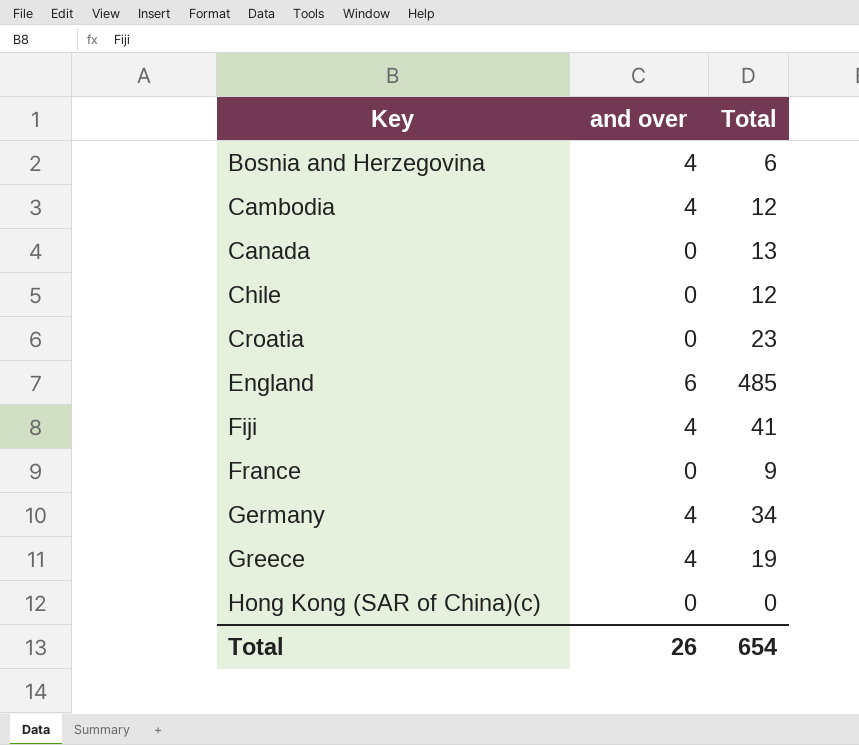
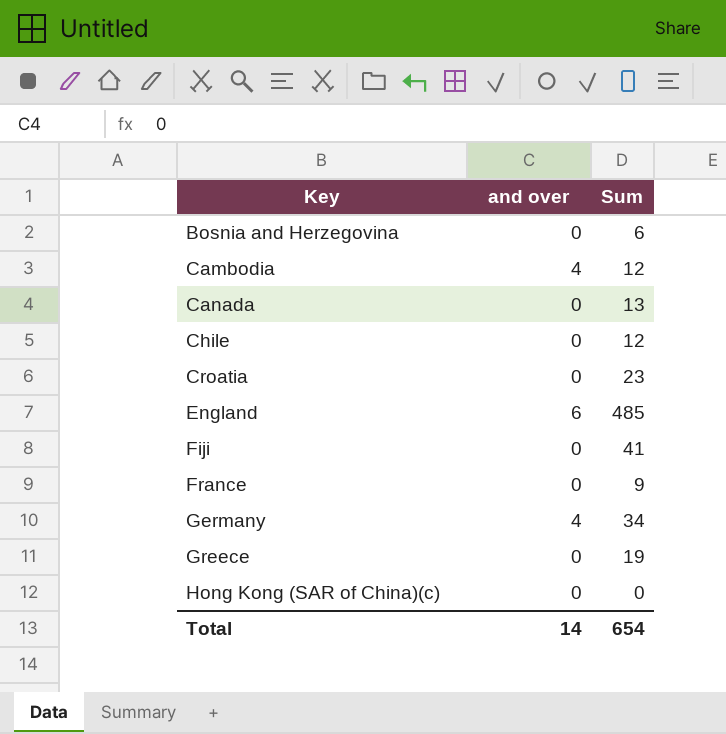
column name: Total -> Sum
Bosnia and Herzegovina | and over: 4 -> 0
Fiji | and over: 4 -> 0
Greece | and over: 4 -> 0
Total | and over: 26 -> 14

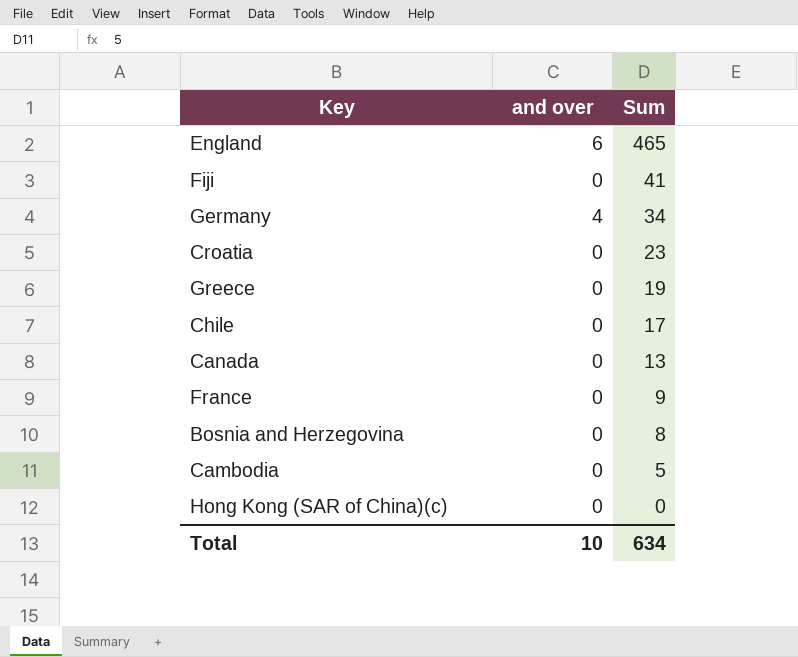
row order: Key ascending -> Sum descending
England | Sum: 485 -> 465
Chile | Sum: 12 -> 17
Bosnia and Herzegovina | Sum: 6 -> 8
Cambodia | and over: 4 -> 0
Cambodia | Sum: 12 -> 5
Total | and over: 14 -> 10
Total | Sum: 654 -> 634

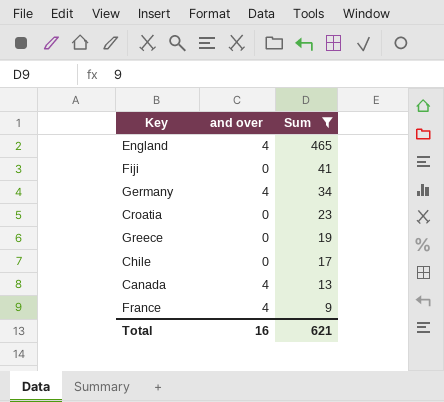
filter: none -> Sum >= 9
England | and over: 6 -> 4
Canada | and over: 0 -> 4
France | and over: 0 -> 4
Total | and over: 10 -> 16
Total | Sum: 634 -> 621

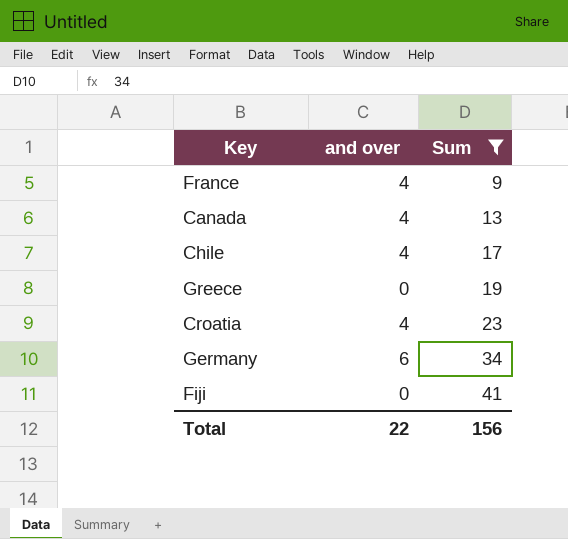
row order: Sum descending -> Sum ascending
row England: 4 | 465 -> none
Chile | and over: 0 -> 4
Croatia | and over: 0 -> 4
Germany | and over: 4 -> 6
Total | and over: 16 -> 22
Total | Sum: 621 -> 156

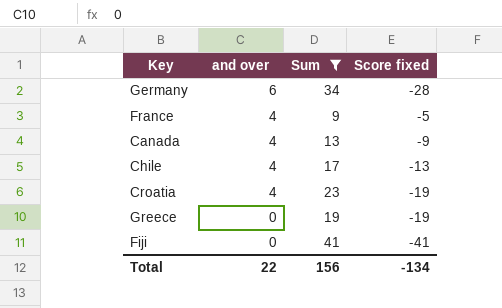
row order: Sum ascending -> and over descending
column Score fixed | formula: none -> [and over] - [Sum]

